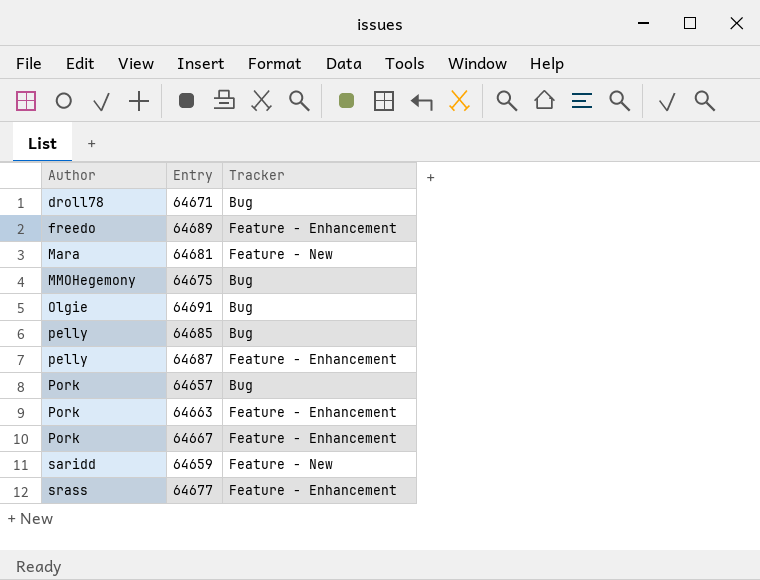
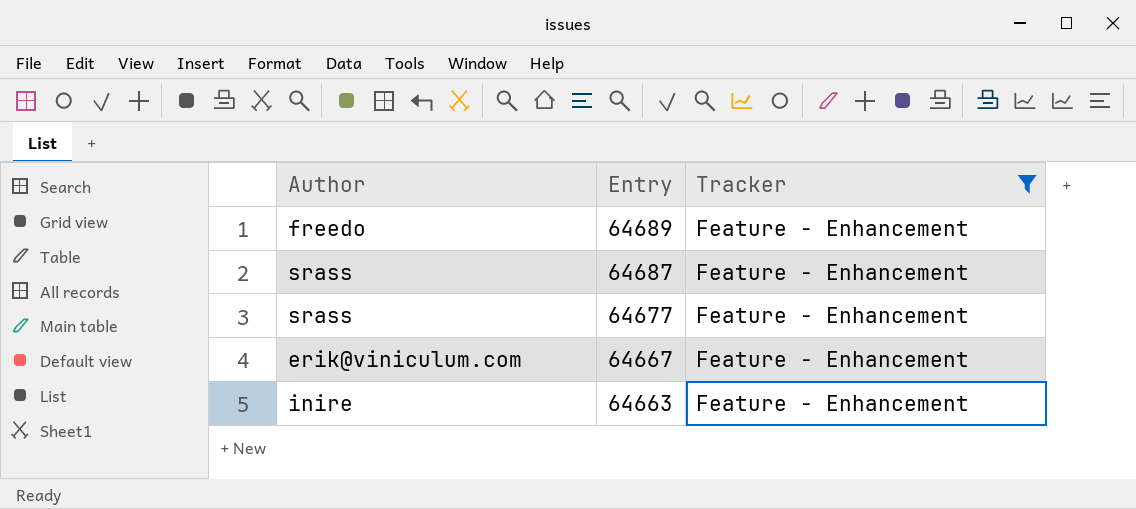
filter: none -> Tracker = Feature - Enhancement
row order: Author ascending -> Entry descending
64687 | Author: pelly -> srass
64667 | Author: Pork -> erik@viniculum.com
64663 | Author: Pork -> inire

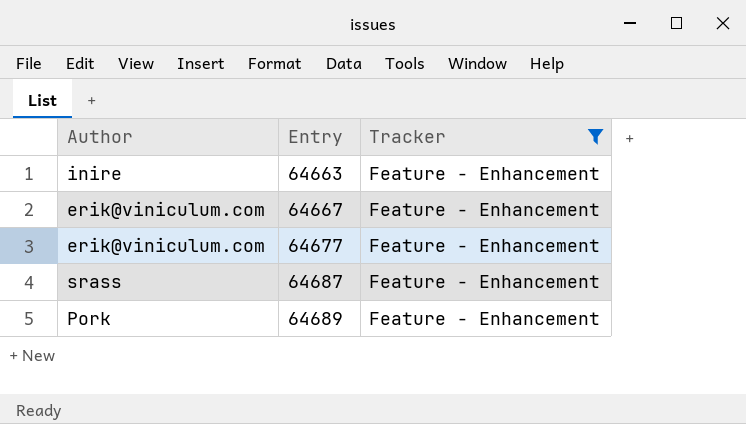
row order: Entry descending -> Entry ascending
64677 | Author: srass -> erik@viniculum.com
64689 | Author: freedo -> Pork

